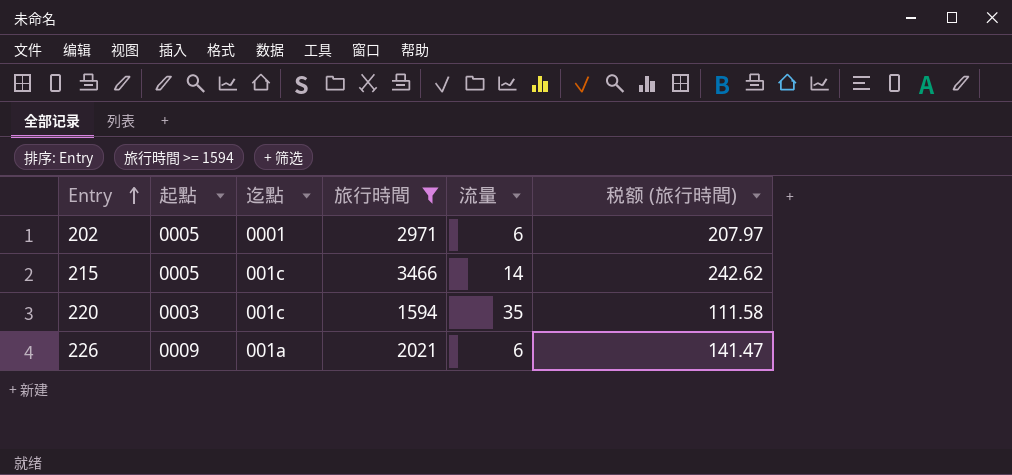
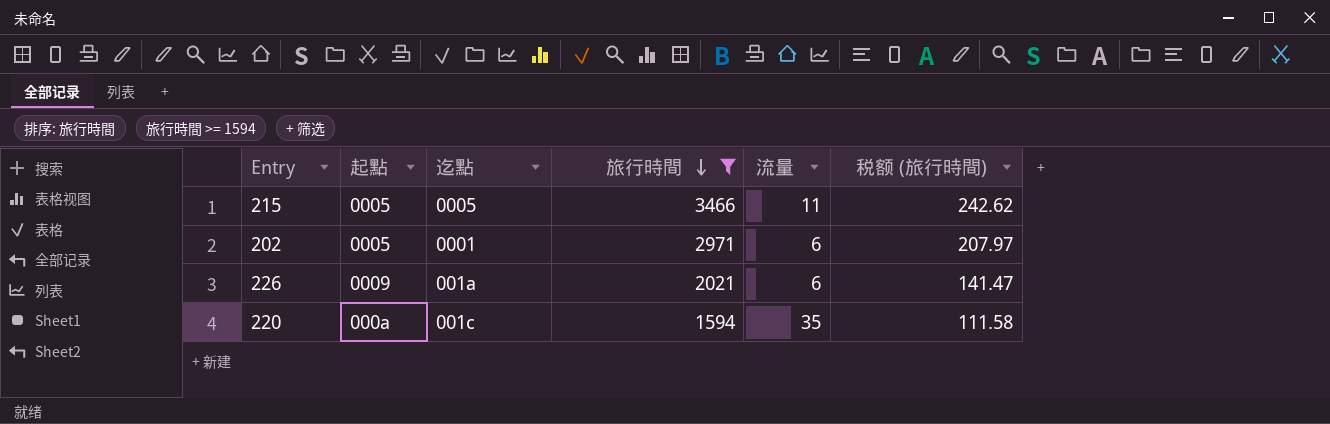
row order: Entry ascending -> 旅行時間 descending
215 | 迄點: 001c -> 0005
215 | 流量: 14 -> 11
220 | 起點: 0003 -> 000a

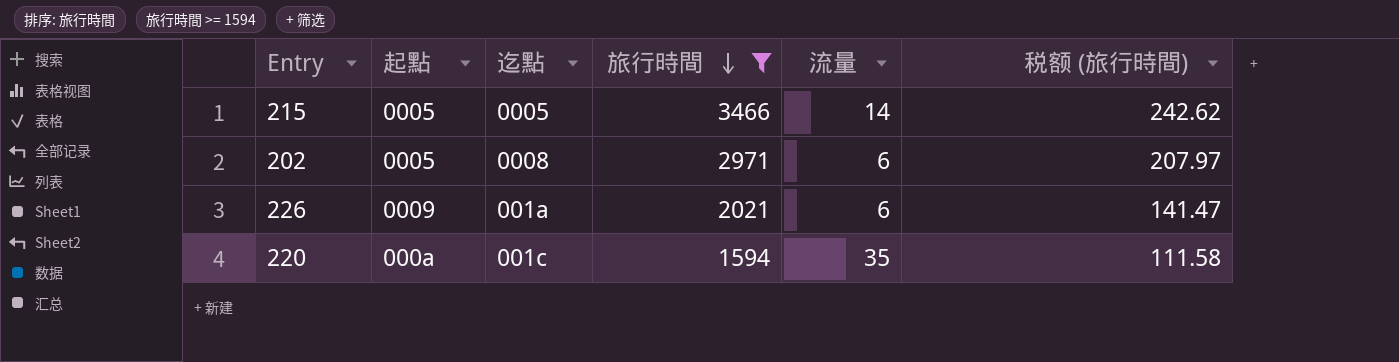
215 | 流量: 11 -> 14
202 | 迄點: 0001 -> 0008

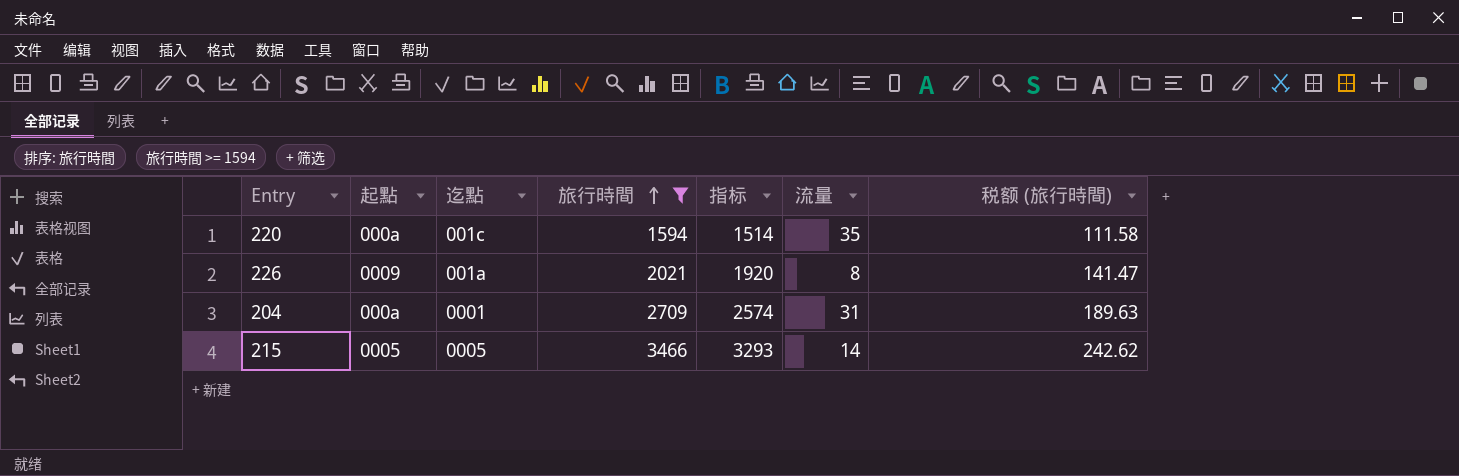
row order: 旅行時間 descending -> 旅行時間 ascending
column 指标 | formula: none -> [旅行時間] * 0.95
row 202: 0005 | 0008 | 2971 | 6 | 207.97 -> none
226 | 流量: 6 -> 8
row 204: none -> 000a | 0001 | 2709 | 2574 | 31 | 189.63

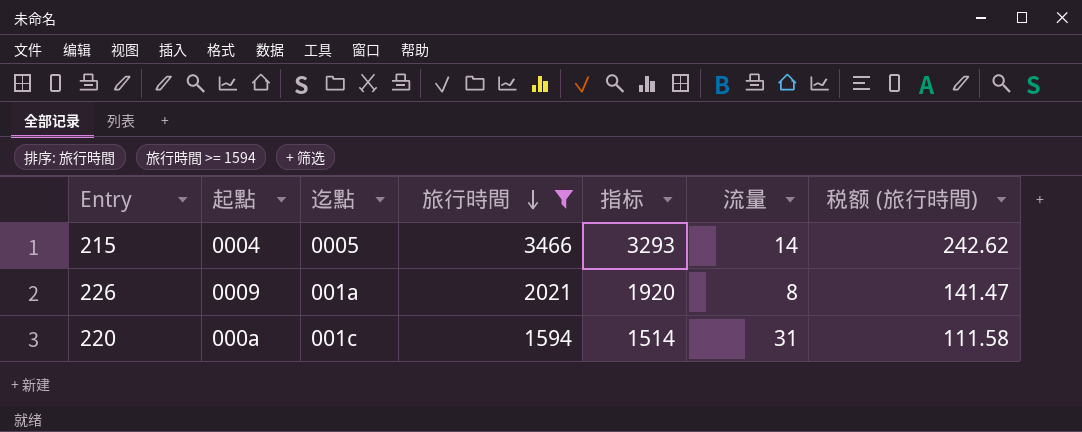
row order: 旅行時間 ascending -> 旅行時間 descending
row 204: 000a | 0001 | 2709 | 2574 | 31 | 189.63 -> none
215 | 起點: 0005 -> 0004
220 | 流量: 35 -> 31

